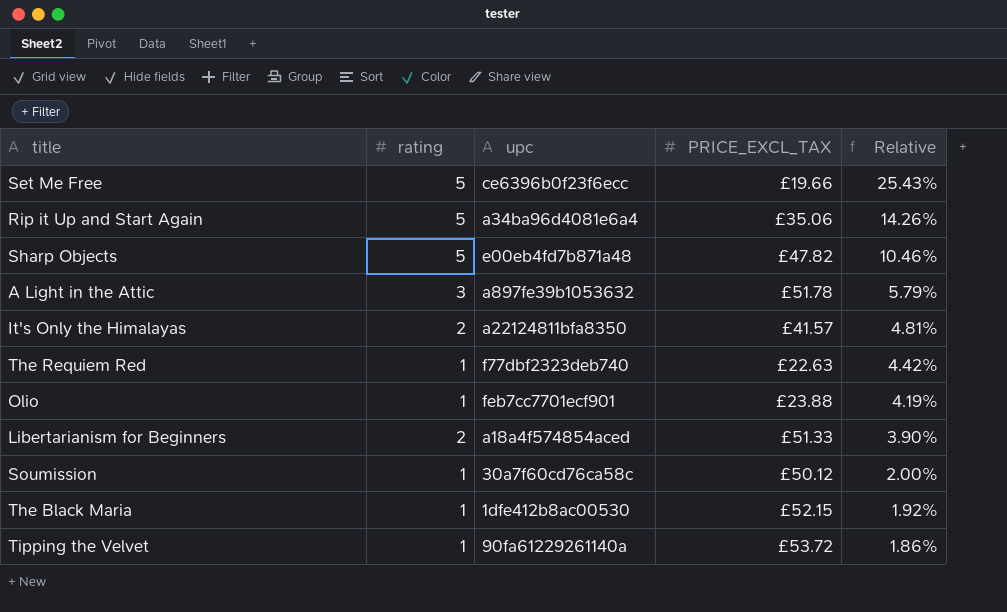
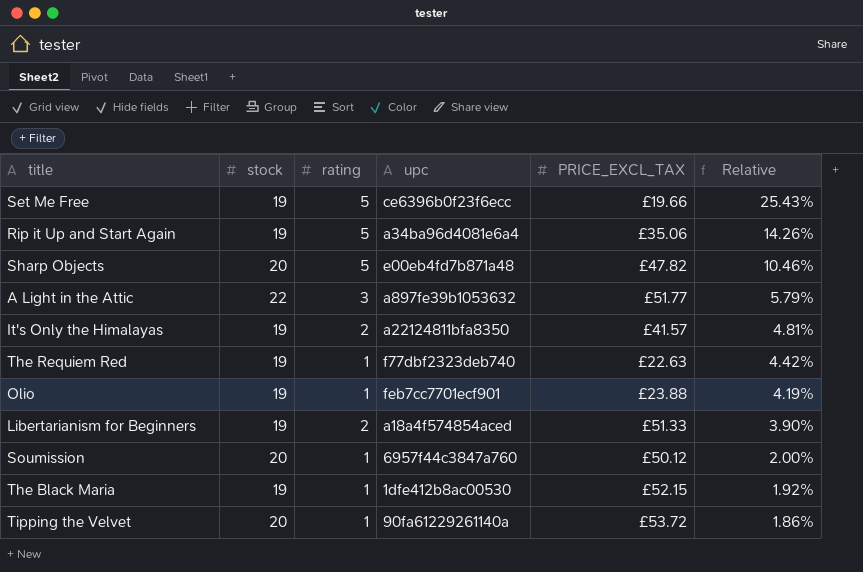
column stock | position: none -> 2
A Light in the Attic | PRICE_EXCL_TAX: £51.78 -> £51.77
Soumission | upc: 30a7f60cd76ca58c -> 6957f44c3847a760

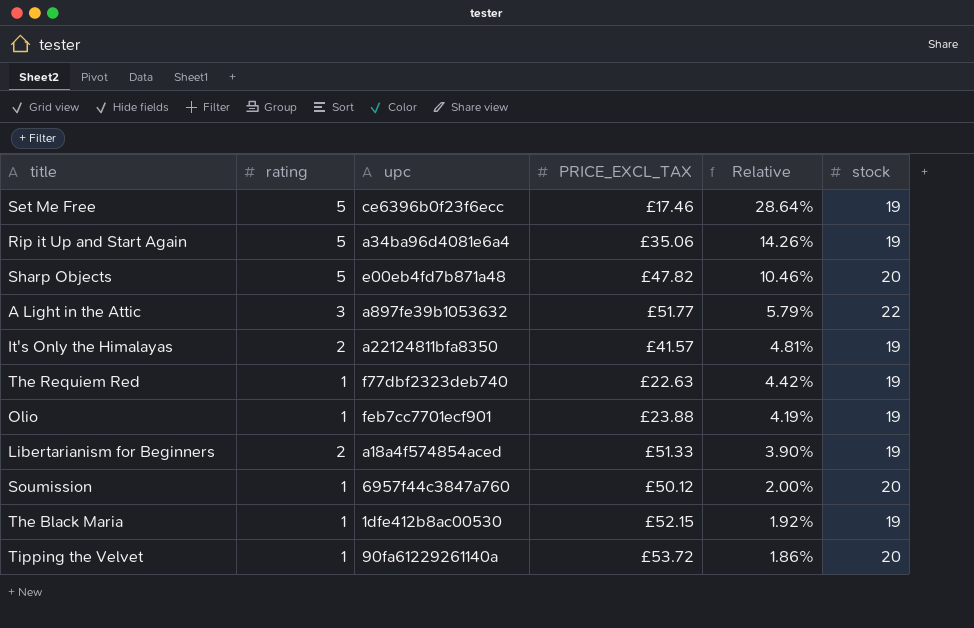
column stock | position: 2 -> 6
Set Me Free | PRICE_EXCL_TAX: £19.66 -> £17.46
Set Me Free | Relative: 25.43% -> 28.64%

